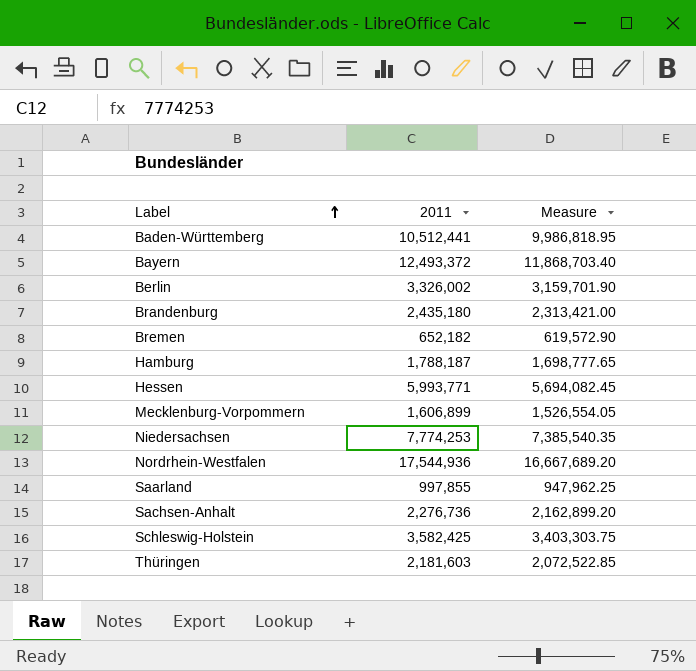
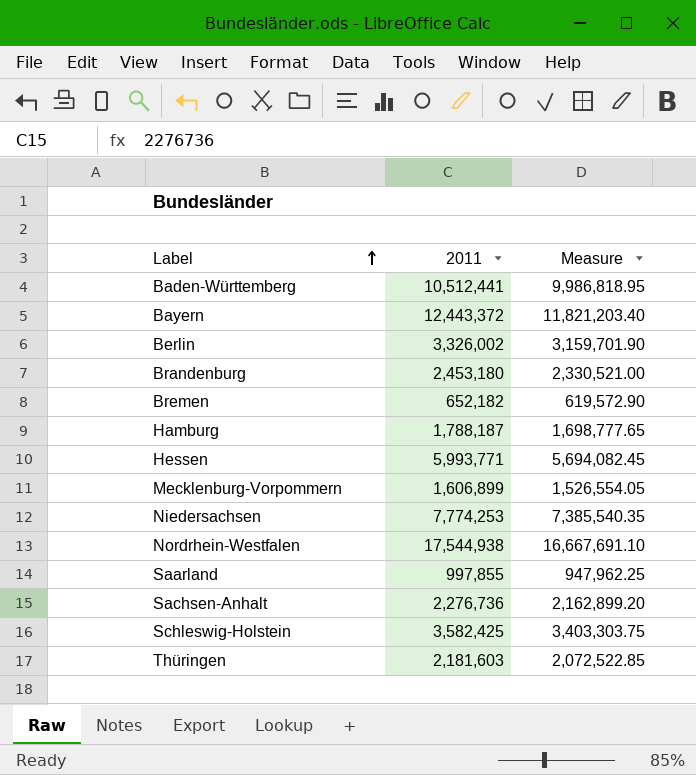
Bayern | 2011: 12,493,372 -> 12,443,372
Bayern | Measure: 11,868,703.40 -> 11,821,203.40
Brandenburg | 2011: 2,435,180 -> 2,453,180
Brandenburg | Measure: 2,313,421.00 -> 2,330,521.00
Nordrhein-Westfalen | 2011: 17,544,936 -> 17,544,938
Nordrhein-Westfalen | Measure: 16,667,689.20 -> 16,667,691.10

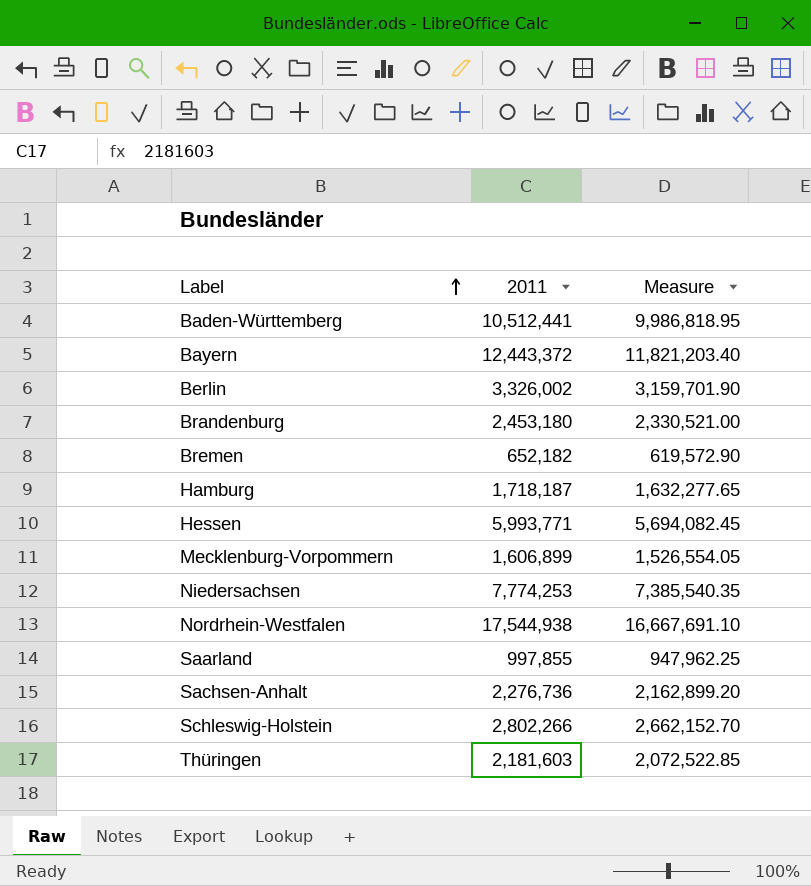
Hamburg | 2011: 1,788,187 -> 1,718,187
Hamburg | Measure: 1,698,777.65 -> 1,632,277.65
Schleswig-Holstein | 2011: 3,582,425 -> 2,802,266
Schleswig-Holstein | Measure: 3,403,303.75 -> 2,662,152.70

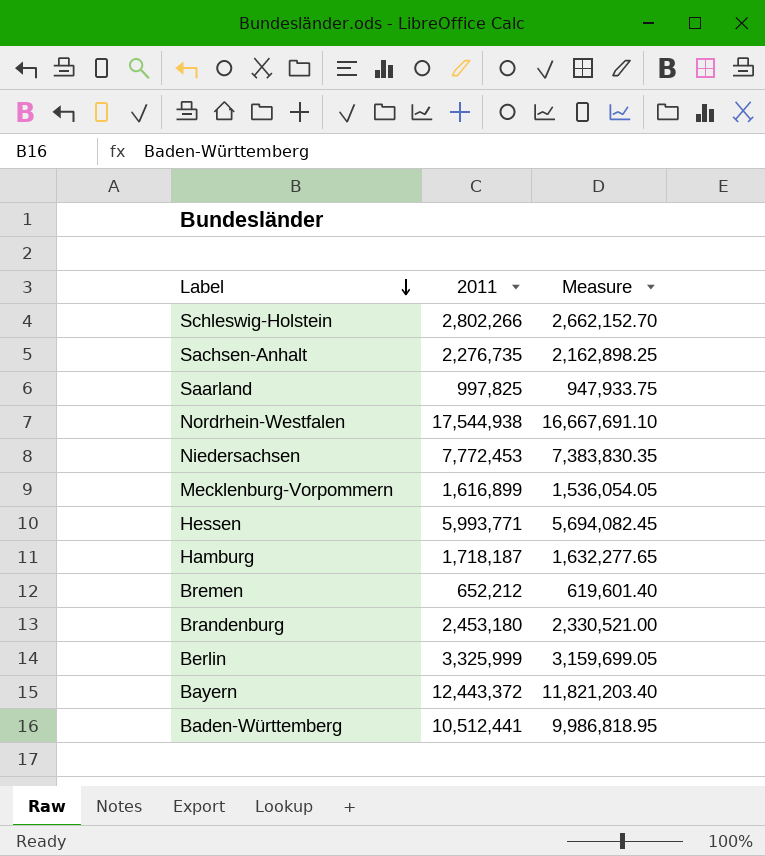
row order: Label ascending -> Label descending
row Thüringen: 2,181,603 | 2,072,522.85 -> none
Sachsen-Anhalt | 2011: 2,276,736 -> 2,276,735
Sachsen-Anhalt | Measure: 2,162,899.20 -> 2,162,898.25
Saarland | 2011: 997,855 -> 997,825
Saarland | Measure: 947,962.25 -> 947,933.75
Niedersachsen | 2011: 7,774,253 -> 7,772,453
Niedersachsen | Measure: 7,385,540.35 -> 7,383,830.35
Mecklenburg-Vorpommern | 2011: 1,606,899 -> 1,616,899
Mecklenburg-Vorpommern | Measure: 1,526,554.05 -> 1,536,054.05
Bremen | 2011: 652,182 -> 652,212
Bremen | Measure: 619,572.90 -> 619,601.40
Berlin | 2011: 3,326,002 -> 3,325,999
Berlin | Measure: 3,159,701.90 -> 3,159,699.05

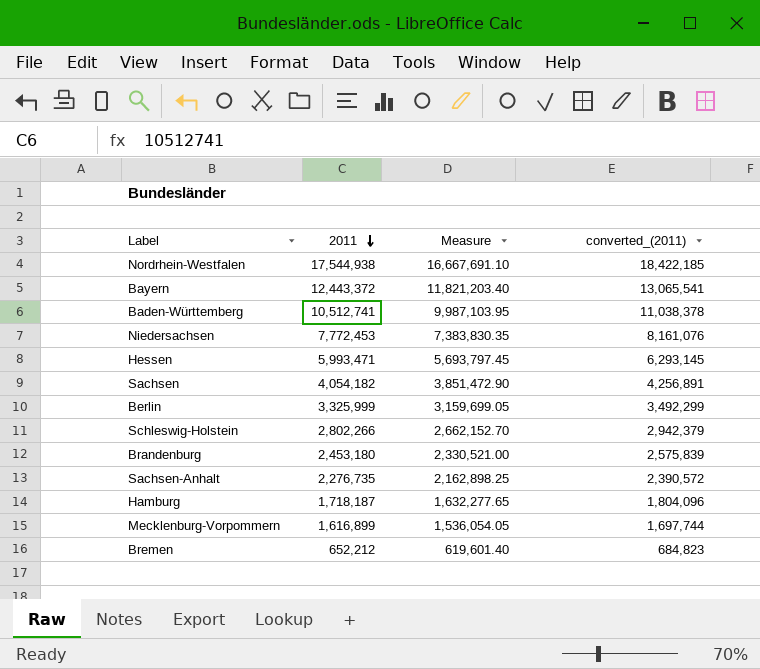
row order: Label descending -> 2011 descending
column converted_(2011) | formula: none -> [2011] * 1.05
row Saarland: 997,825 | 947,933.75 -> none
Baden-Württemberg | 2011: 10,512,441 -> 10,512,741
Baden-Württemberg | Measure: 9,986,818.95 -> 9,987,103.95
Hessen | 2011: 5,993,771 -> 5,993,471
Hessen | Measure: 5,694,082.45 -> 5,693,797.45
row Sachsen: none -> 4,054,182 | 3,851,472.90 | 4,256,891

